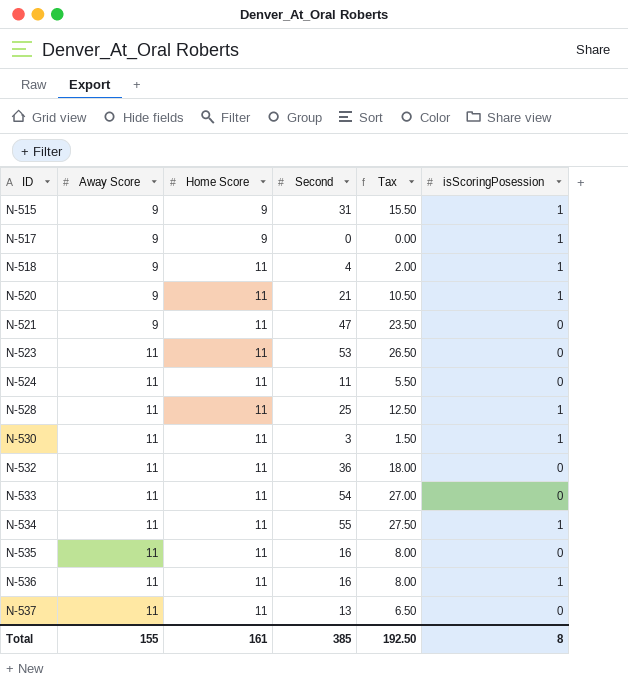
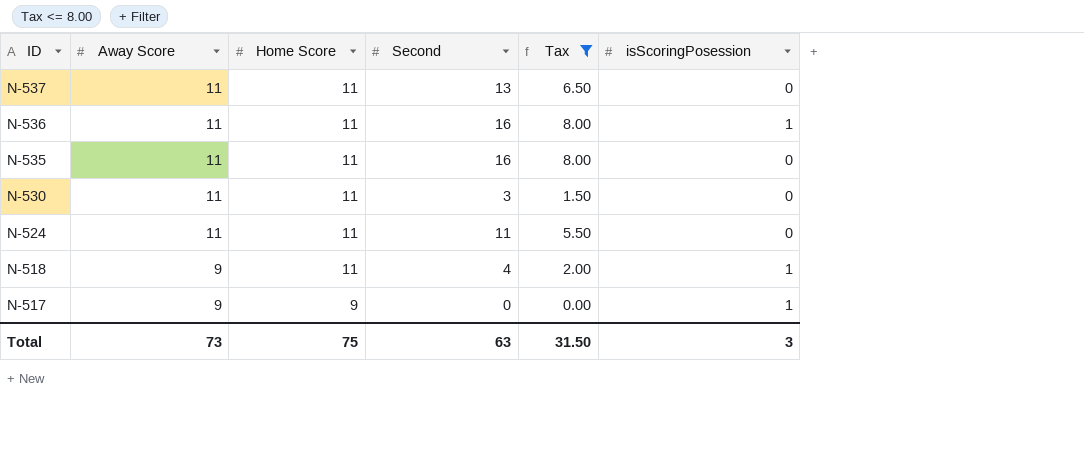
filter: none -> Tax <= 8.00
row order: ID ascending -> ID descending
N-530 | isScoringPosession: 1 -> 0
Total | Away Score: 155 -> 73
Total | Home Score: 161 -> 75
Total | Second: 385 -> 63
Total | Tax: 192.50 -> 31.50
Total | isScoringPosession: 8 -> 3

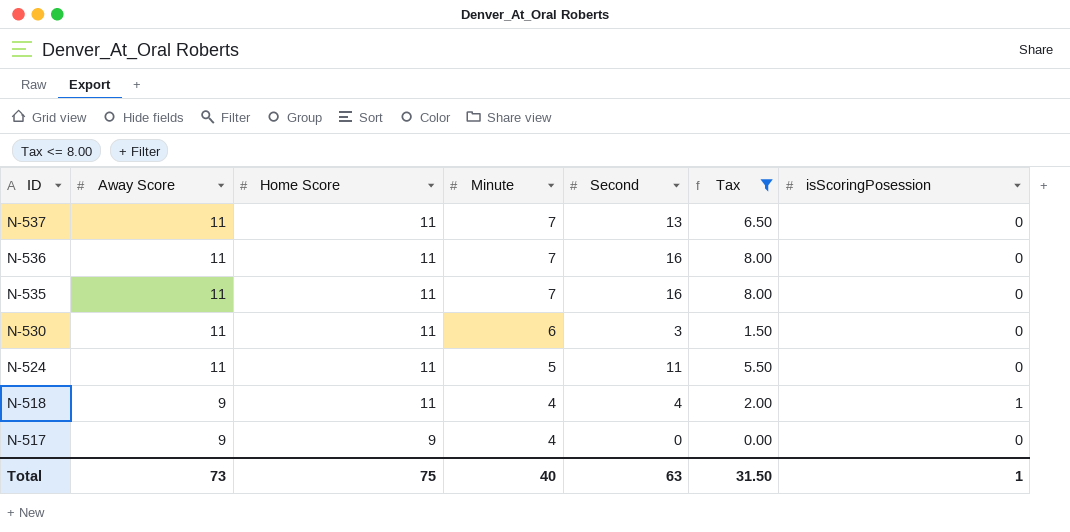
column Minute | position: none -> 4
N-536 | isScoringPosession: 1 -> 0
N-517 | isScoringPosession: 1 -> 0
Total | isScoringPosession: 3 -> 1

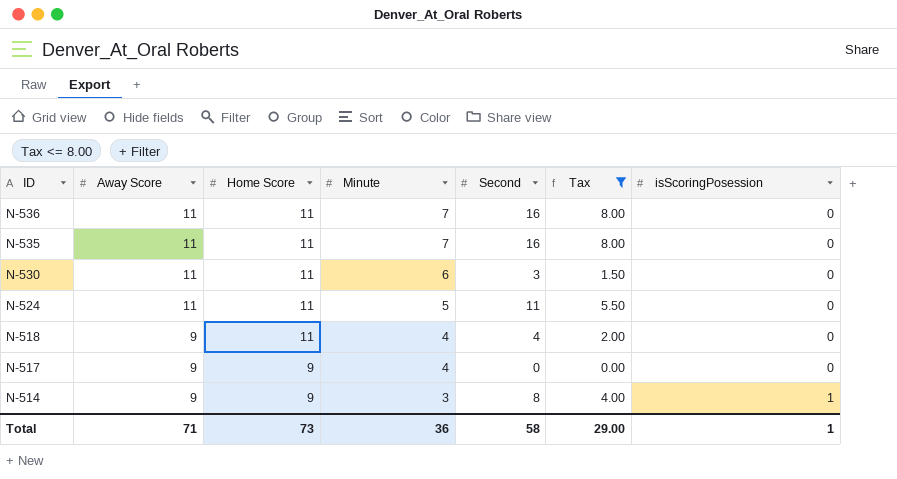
row N-537: 11 | 11 | 7 | 13 | 6.50 | 0 -> none
N-518 | isScoringPosession: 1 -> 0
row N-514: none -> 9 | 9 | 3 | 8 | 4.00 | 1
Total | Away Score: 73 -> 71
Total | Home Score: 75 -> 73
Total | Minute: 40 -> 36
Total | Second: 63 -> 58
Total | Tax: 31.50 -> 29.00

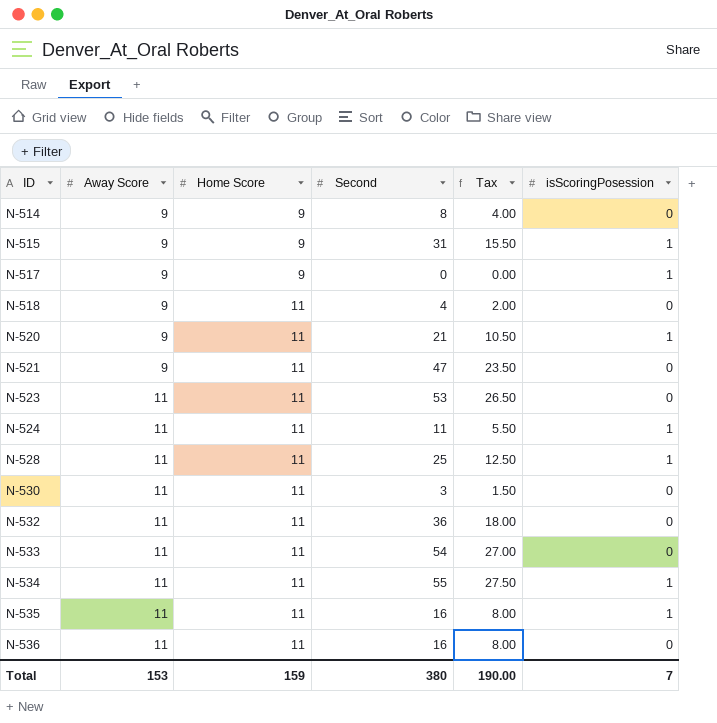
filter: Tax <= 8.00 -> none
row order: ID descending -> ID ascending
column Minute | position: 4 -> none
N-514 | isScoringPosession: 1 -> 0
N-517 | isScoringPosession: 0 -> 1
N-524 | isScoringPosession: 0 -> 1
N-535 | isScoringPosession: 0 -> 1
Total | Away Score: 71 -> 153
Total | Home Score: 73 -> 159
Total | Second: 58 -> 380
Total | Tax: 29.00 -> 190.00
Total | isScoringPosession: 1 -> 7

